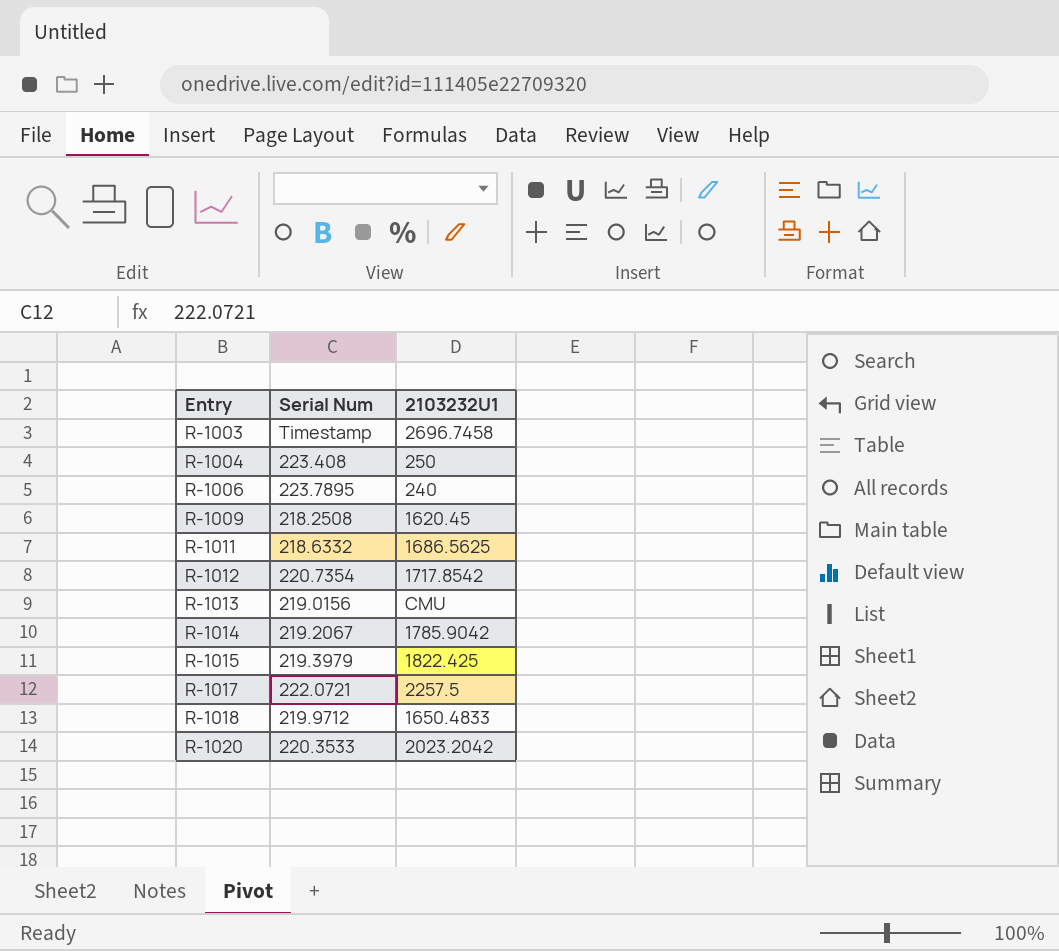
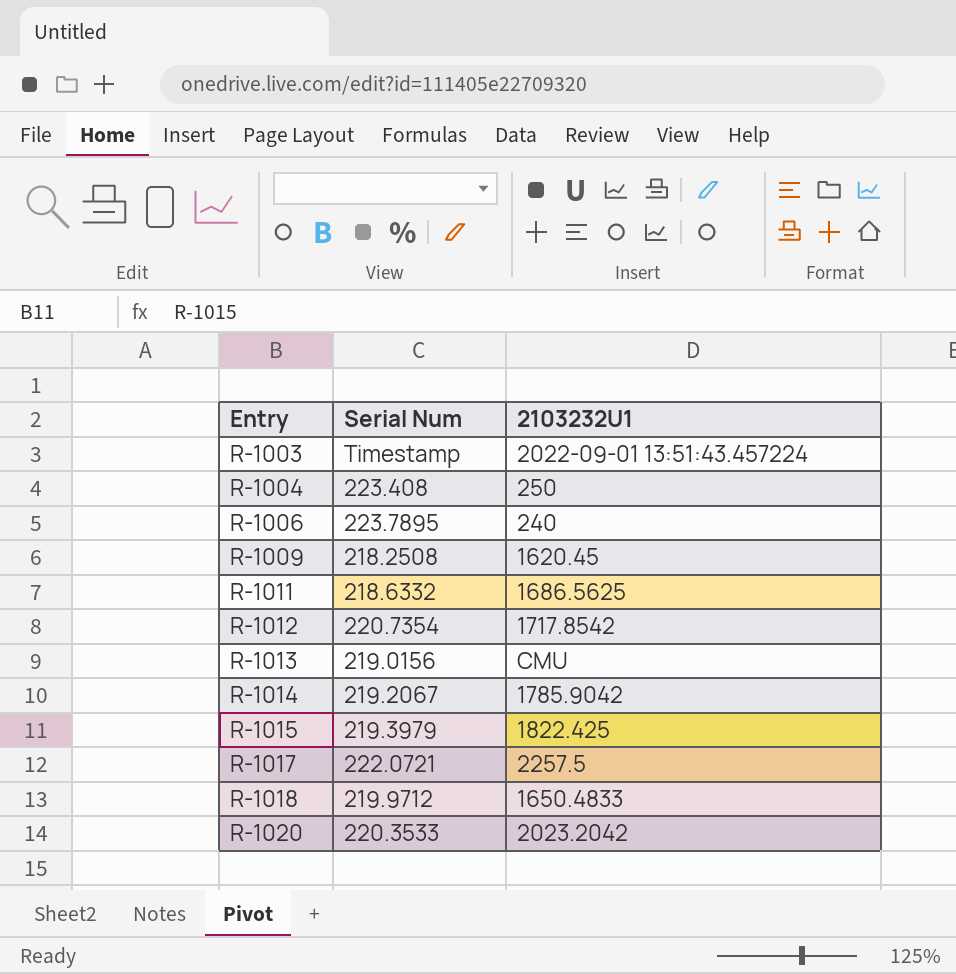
R-1003 | 2103232U1: 2696.7458 -> 2022-09-01 13:51:43.457224

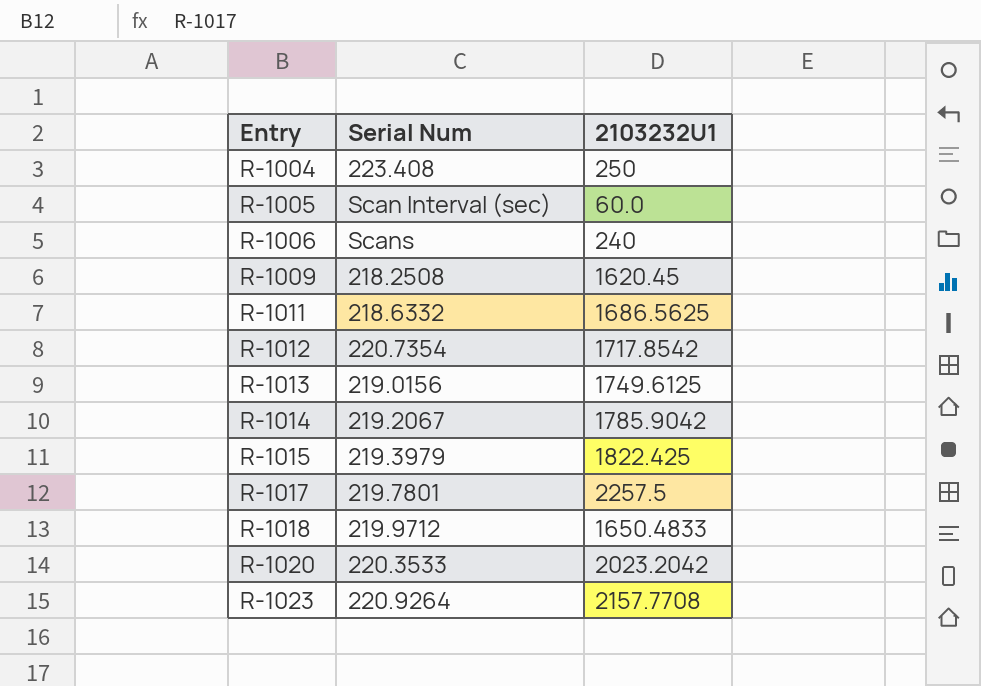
row R-1003: Timestamp | 2022-09-01 13:51:43.457224 -> none
row R-1005: none -> Scan Interval (sec) | 60.0
R-1006 | Serial Num: 223.7895 -> Scans
R-1013 | 2103232U1: CMU -> 1749.6125
R-1017 | Serial Num: 222.0721 -> 219.7801
row R-1023: none -> 220.9264 | 2157.7708

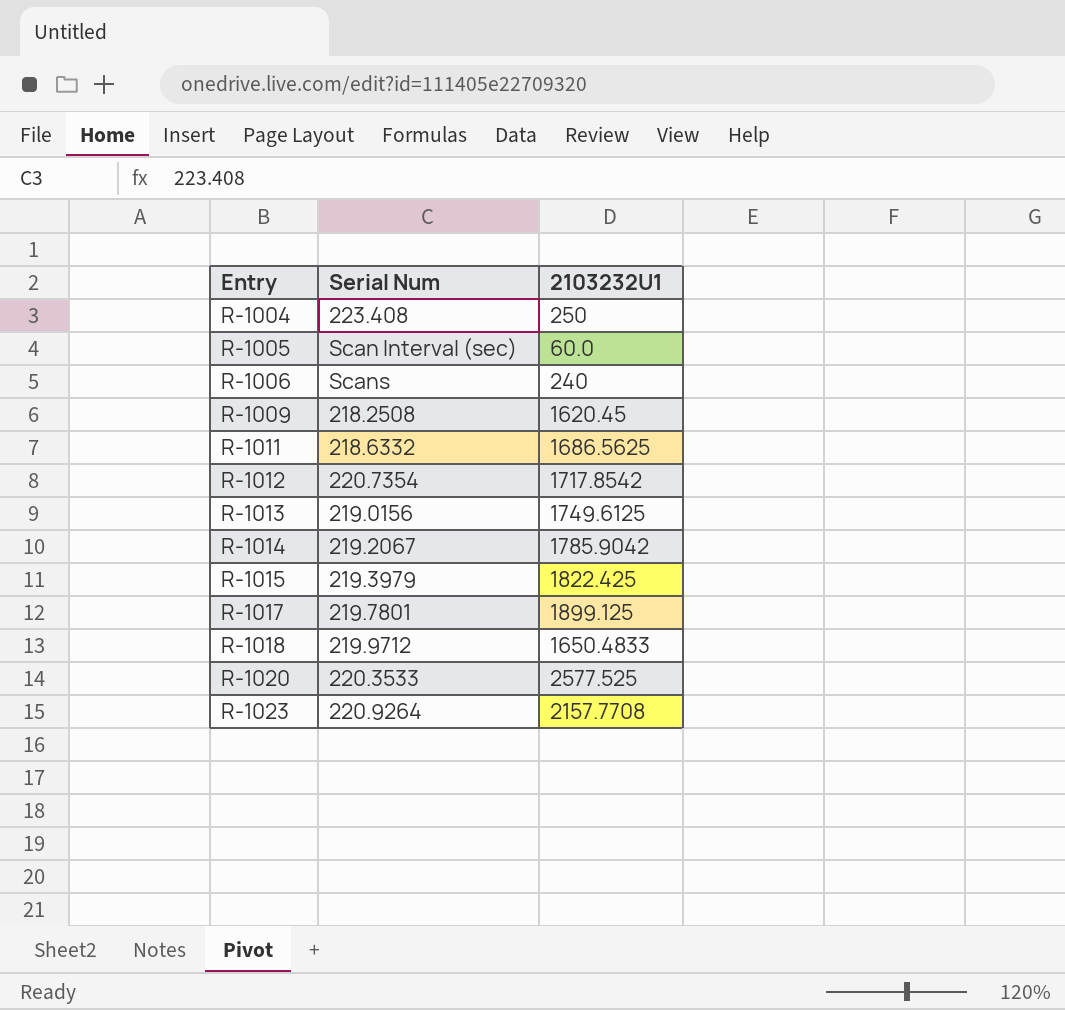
R-1017 | 2103232U1: 2257.5 -> 1899.125
R-1020 | 2103232U1: 2023.2042 -> 2577.525

